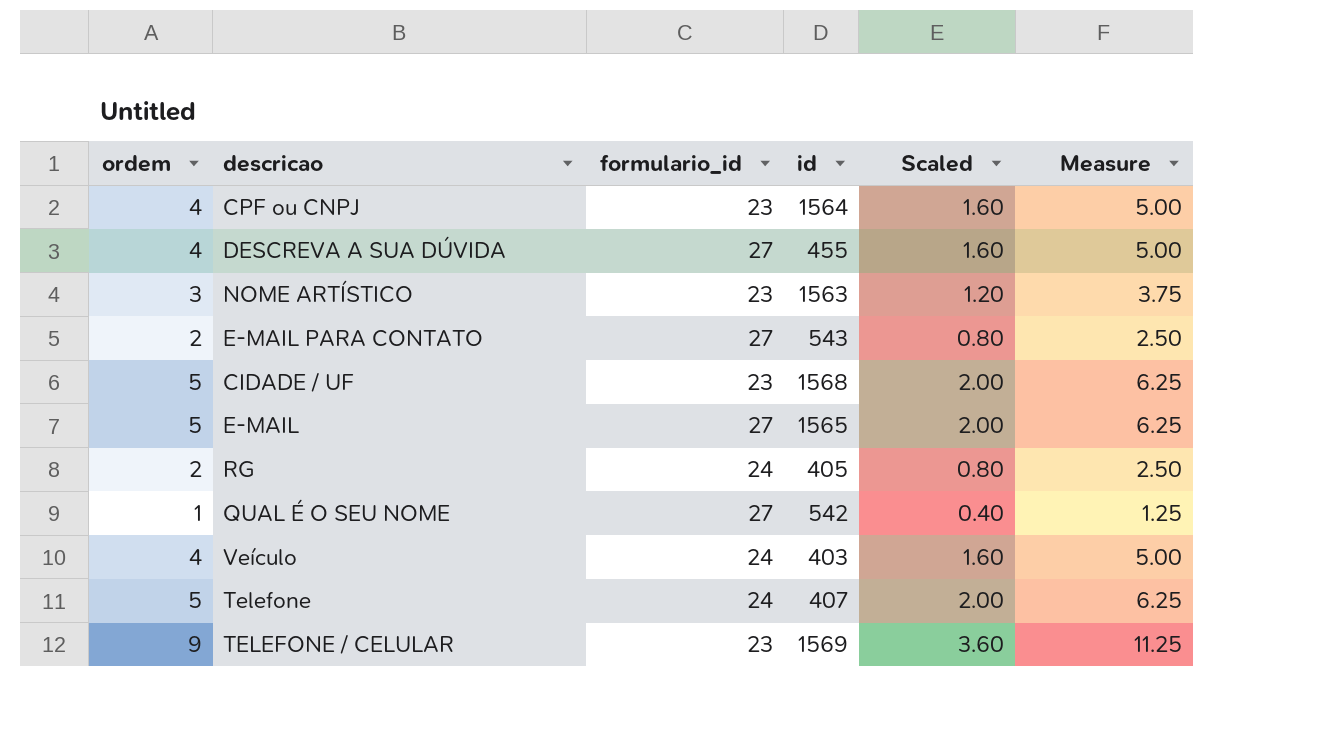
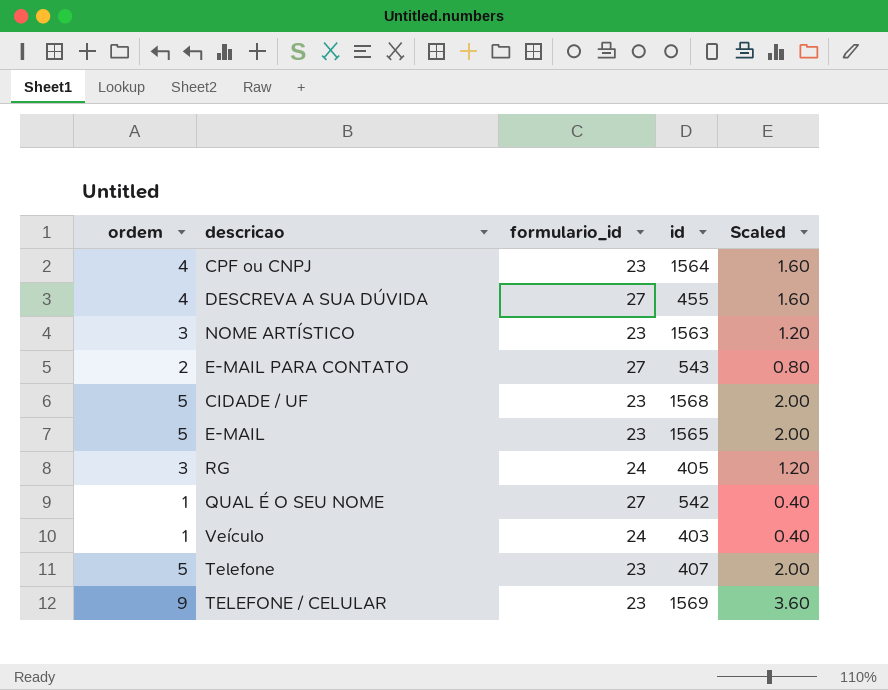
column Measure | formula: [ordem] * 1.25 -> none
E-MAIL | formulario_id: 27 -> 23
RG | ordem: 2 -> 3
RG | Scaled: 0.80 -> 1.20
Veículo | ordem: 4 -> 1
Veículo | Scaled: 1.60 -> 0.40
Telefone | formulario_id: 24 -> 23

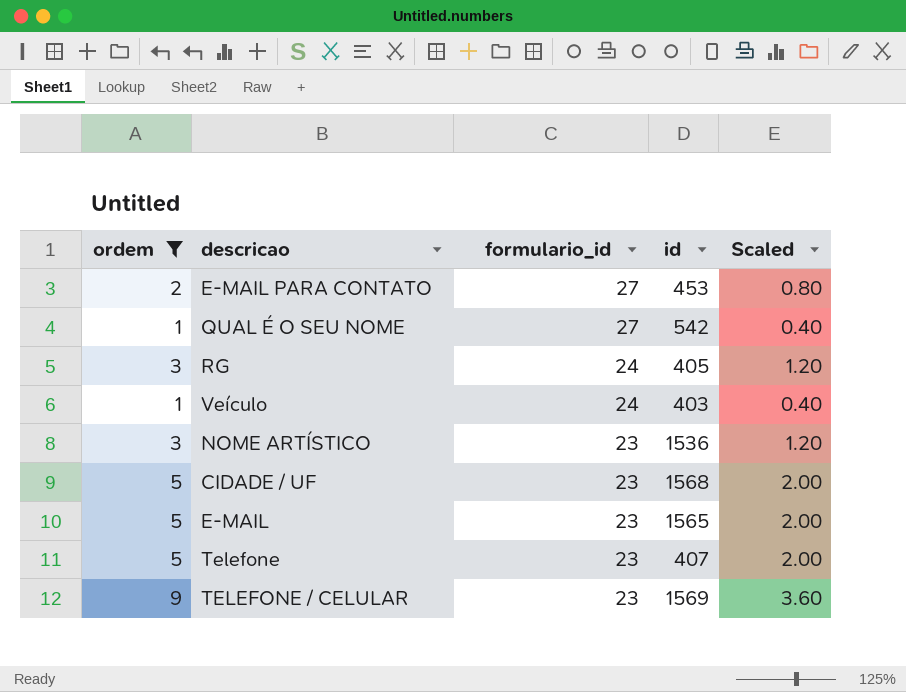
filter: none -> ordem != 4
row order: none -> formulario_id descending
E-MAIL PARA CONTATO | id: 543 -> 453
NOME ARTÍSTICO | id: 1563 -> 1536

